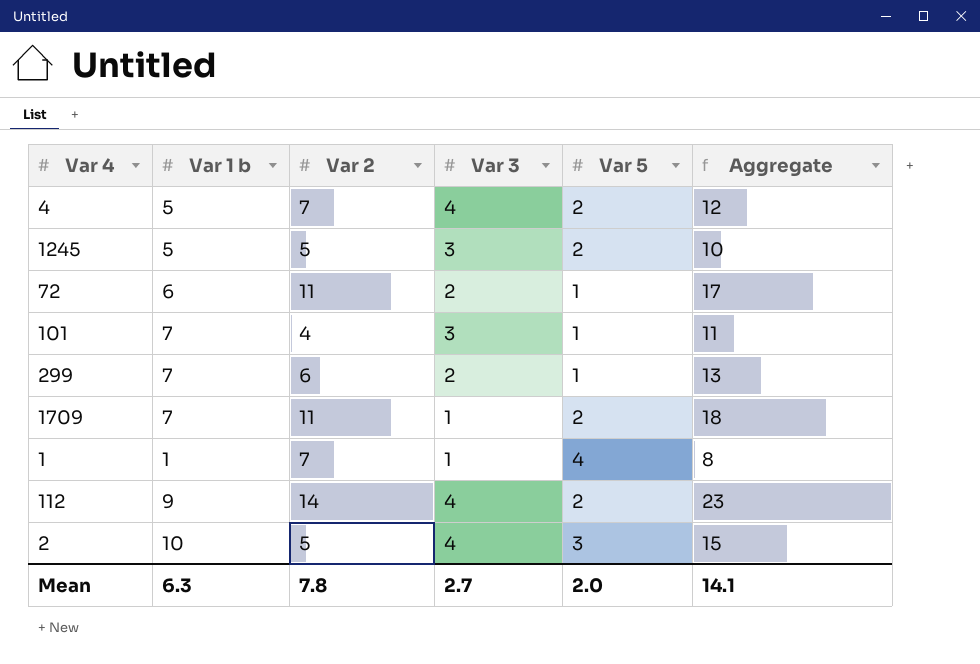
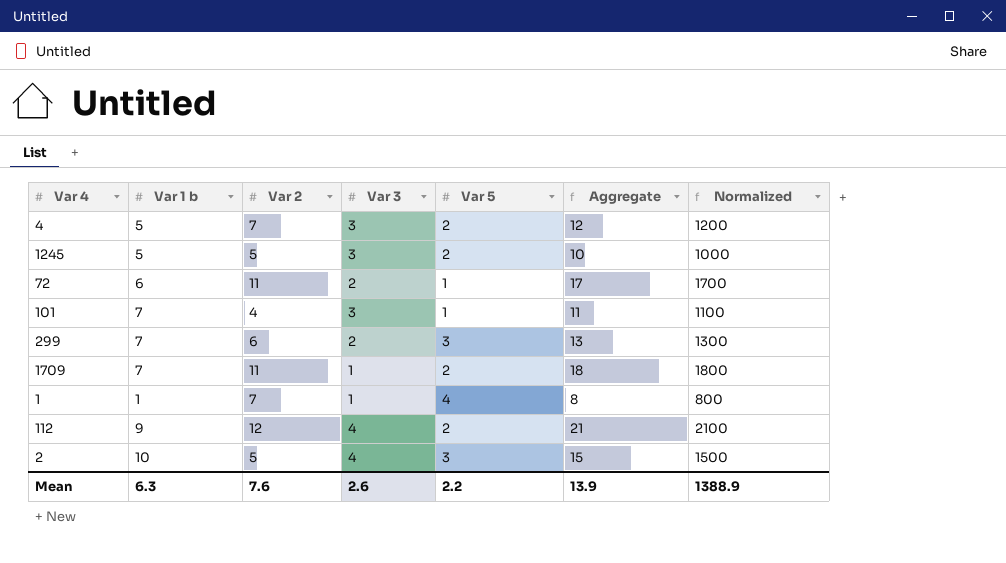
column Normalized | formula: none -> [Aggregate] * 100
4 | Var 3: 4 -> 3
299 | Var 5: 1 -> 3
112 | Var 2: 14 -> 12
112 | Aggregate: 23 -> 21
Mean | Var 2: 7.8 -> 7.6
Mean | Var 3: 2.7 -> 2.6
Mean | Var 5: 2.0 -> 2.2
Mean | Aggregate: 14.1 -> 13.9

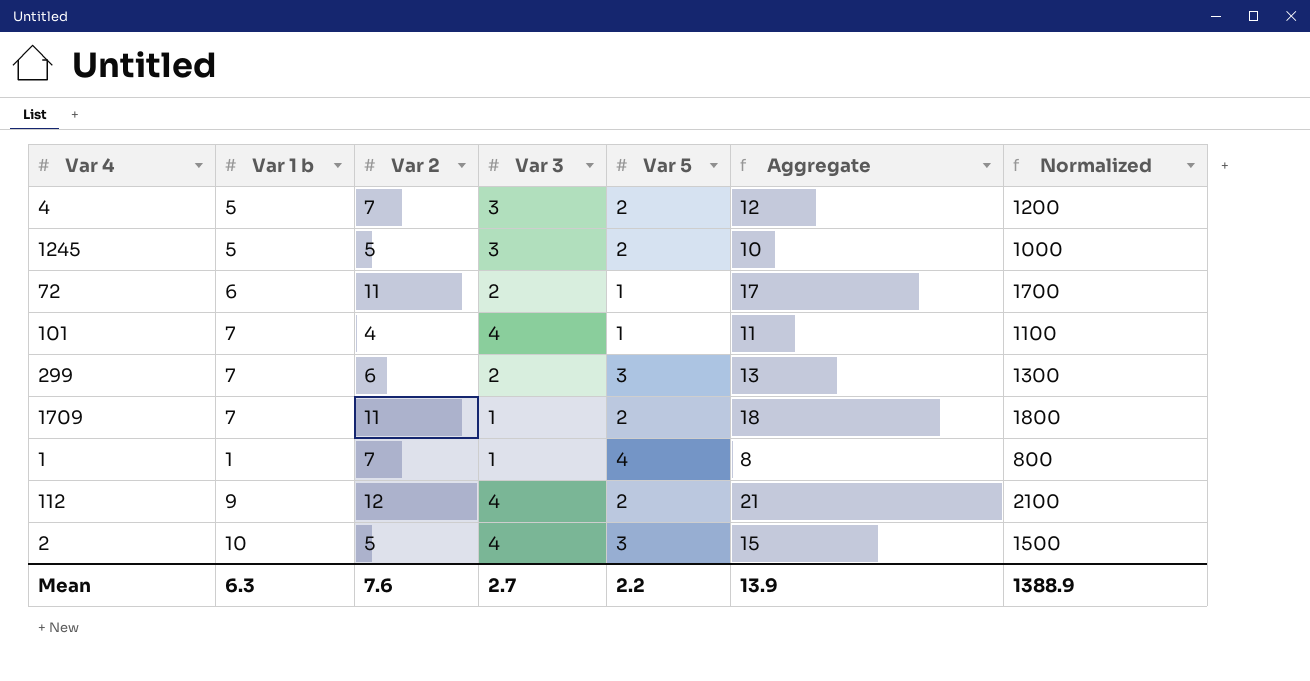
101 | Var 3: 3 -> 4
Mean | Var 3: 2.6 -> 2.7

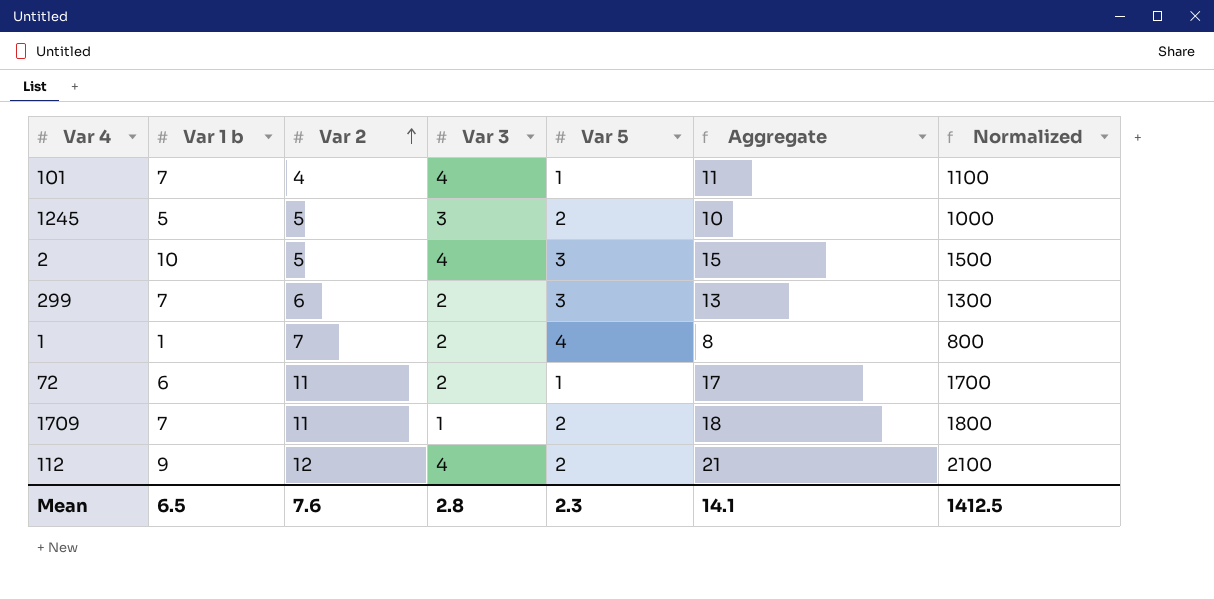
row order: none -> Var 2 ascending
row 4: 5 | 7 | 3 | 2 | 12 | 1200 -> none
1 | Var 3: 1 -> 2
Mean | Var 1 b: 6.3 -> 6.5
Mean | Var 3: 2.7 -> 2.8
Mean | Var 5: 2.2 -> 2.3
Mean | Aggregate: 13.9 -> 14.1
Mean | Normalized: 1388.9 -> 1412.5

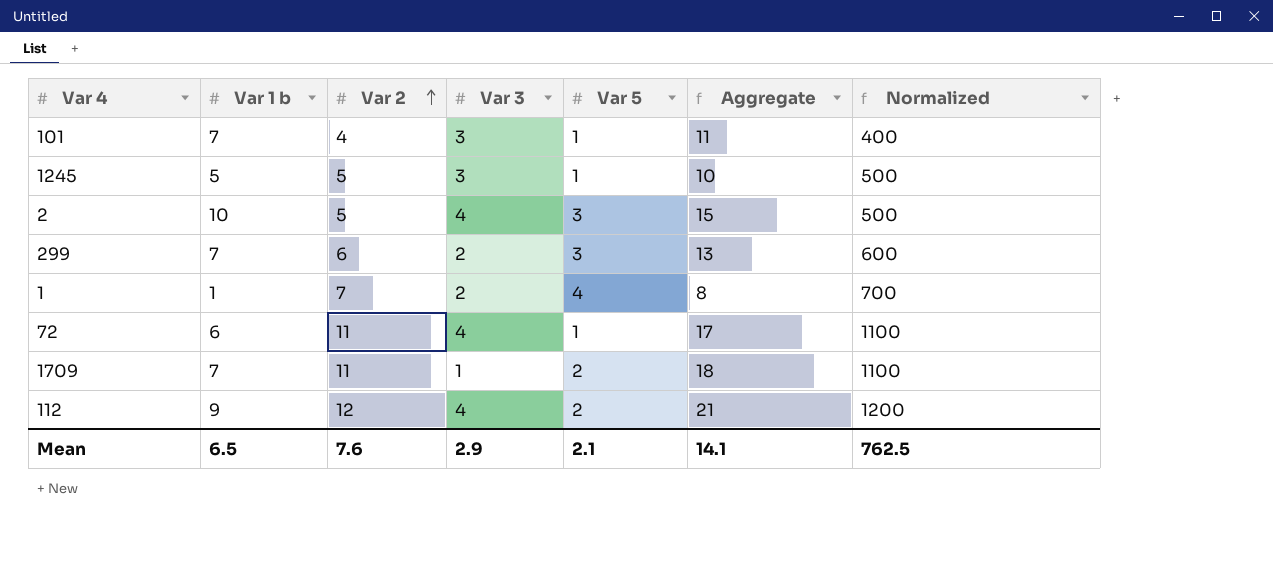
column Normalized | formula: [Aggregate] * 100 -> [Var 2] * 100
101 | Var 3: 4 -> 3
1245 | Var 5: 2 -> 1
72 | Var 3: 2 -> 4
Mean | Var 3: 2.8 -> 2.9
Mean | Var 5: 2.3 -> 2.1
Mean | Normalized: 1412.5 -> 762.5

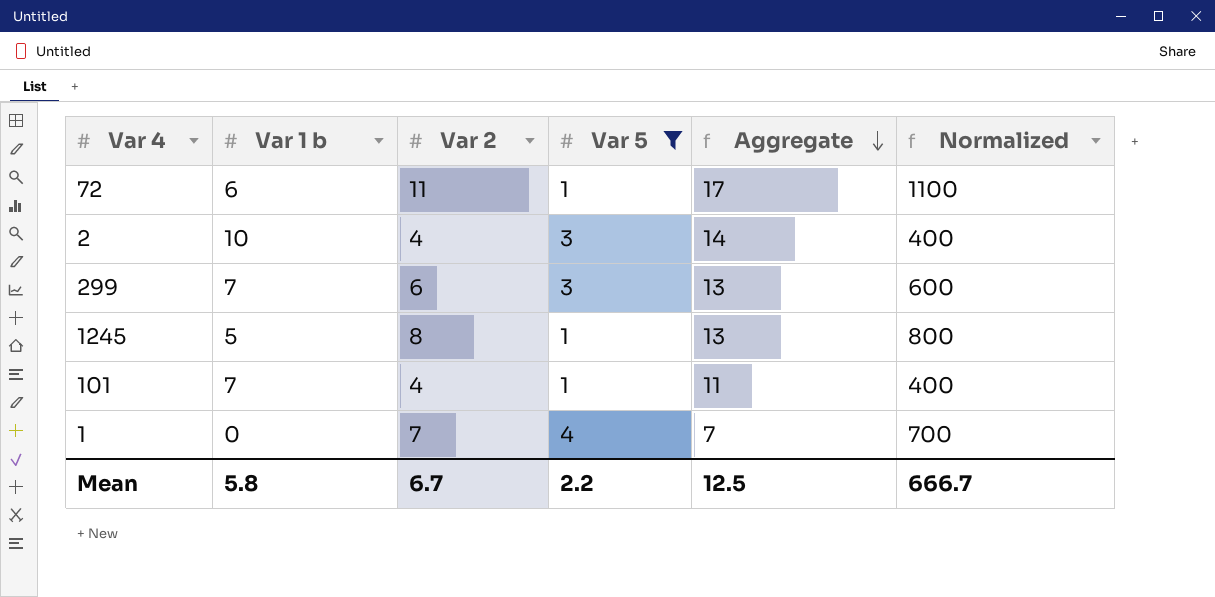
filter: none -> Var 5 != 2
row order: Var 2 ascending -> Aggregate descending
column Var 3 | position: 4 -> none
2 | Var 2: 5 -> 4
2 | Aggregate: 15 -> 14
2 | Normalized: 500 -> 400
1245 | Var 2: 5 -> 8
1245 | Aggregate: 10 -> 13
1245 | Normalized: 500 -> 800
1 | Var 1 b: 1 -> 0
1 | Aggregate: 8 -> 7
Mean | Var 1 b: 6.5 -> 5.8
Mean | Var 2: 7.6 -> 6.7
Mean | Var 5: 2.1 -> 2.2
Mean | Aggregate: 14.1 -> 12.5
Mean | Normalized: 762.5 -> 666.7

